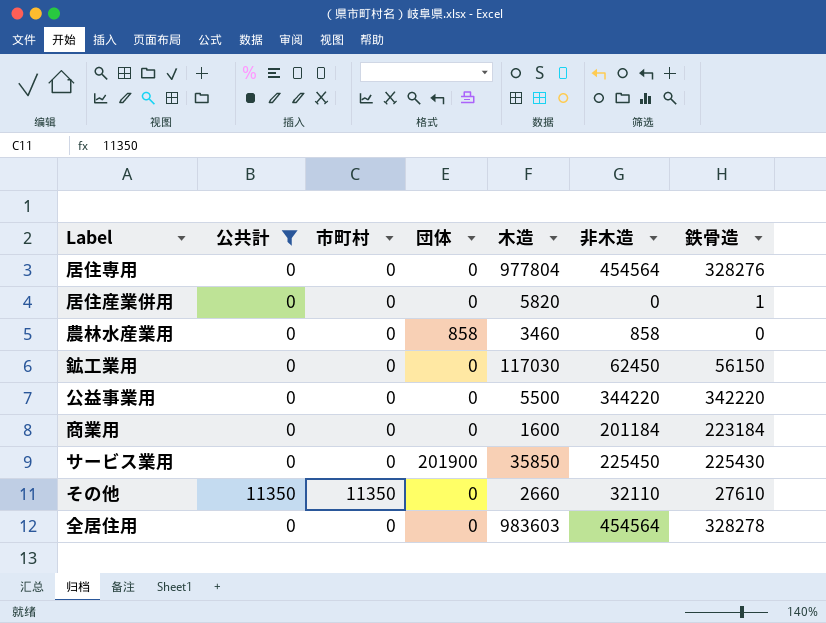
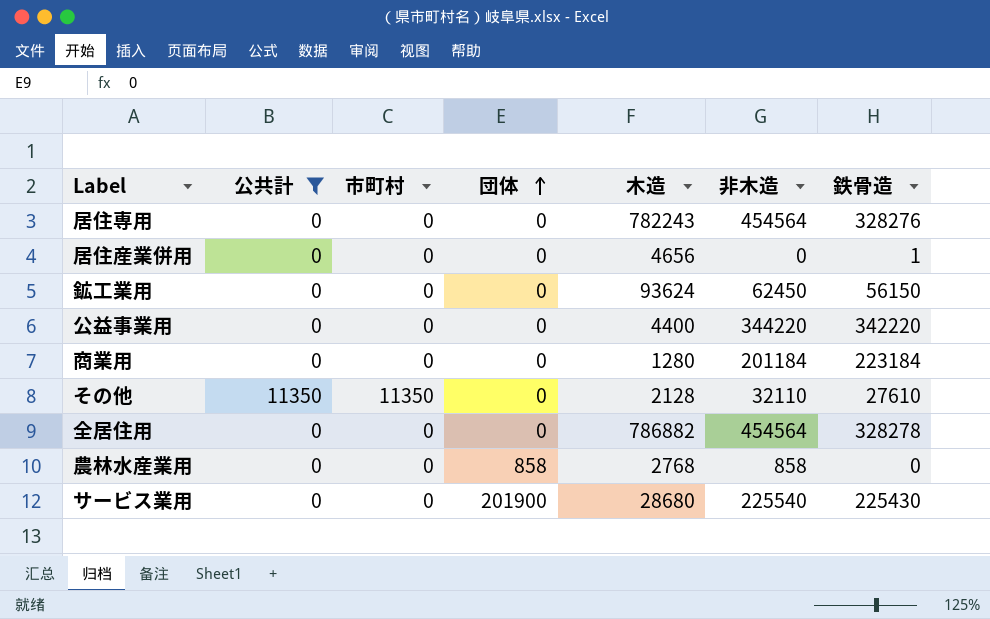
row order: none -> 団体 ascending
居住専用 | 木造: 977804 -> 782243
居住産業併用 | 木造: 5820 -> 4656
鉱工業用 | 木造: 117030 -> 93624
公益事業用 | 木造: 5500 -> 4400
商業用 | 木造: 1600 -> 1280
その他 | 木造: 2660 -> 2128
全居住用 | 木造: 983603 -> 786882
農林水産業用 | 木造: 3460 -> 2768
サービス業用 | 木造: 35850 -> 28680
サービス業用 | 非木造: 225450 -> 225540

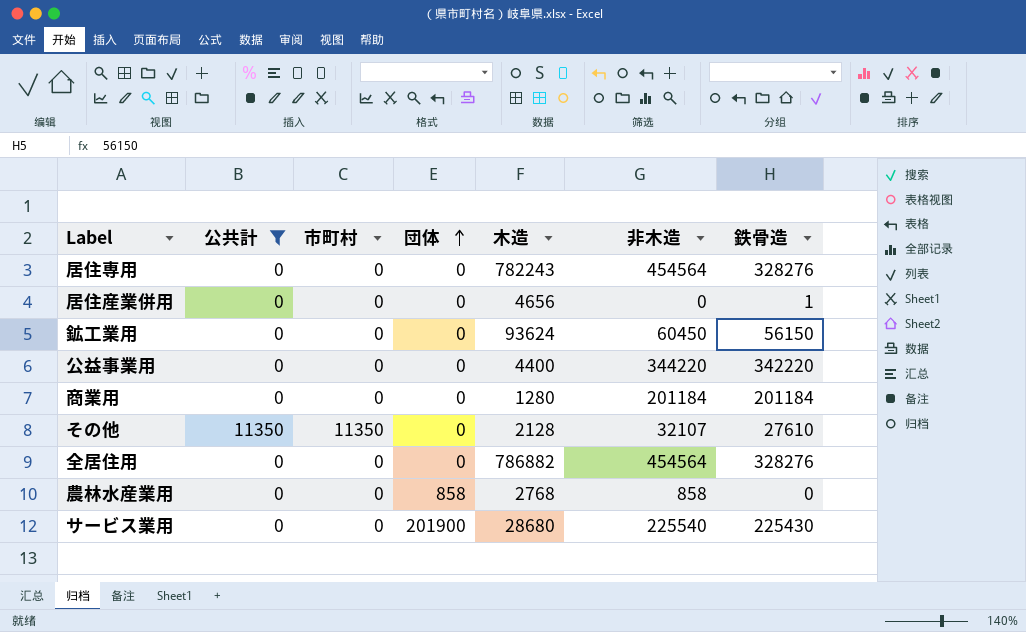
鉱工業用 | 非木造: 62450 -> 60450
商業用 | 鉄骨造: 223184 -> 201184
その他 | 非木造: 32110 -> 32107
全居住用 | 鉄骨造: 328278 -> 328276

